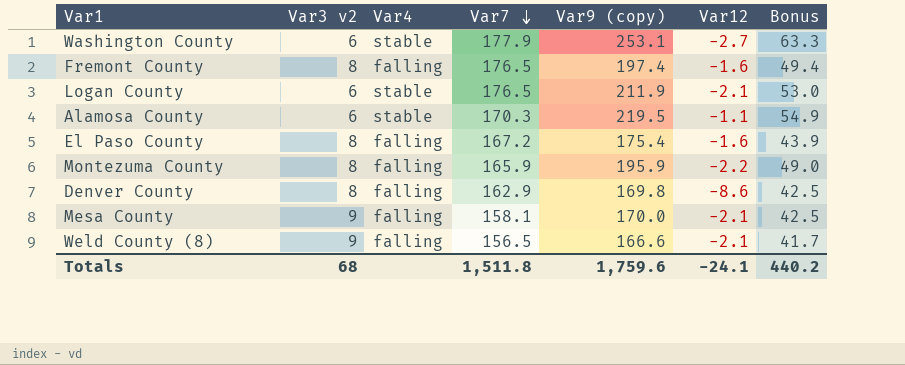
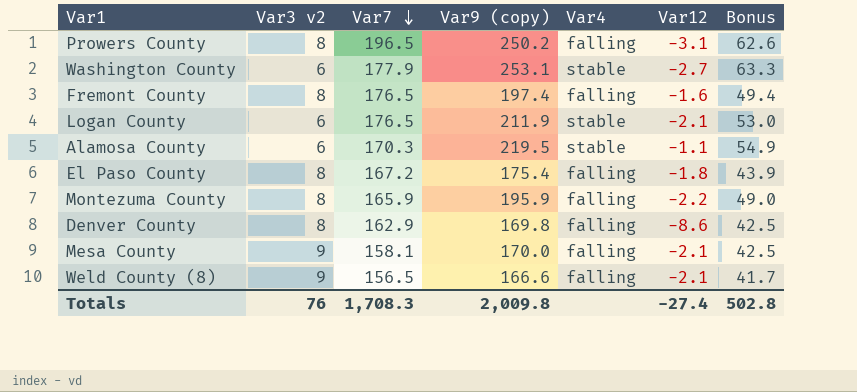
column Var4 | position: 3 -> 5
row Prowers County: none -> 8 | 196.5 | 250.2 | falling | -3.1 | 62.6
El Paso County | Var12: -1.6 -> -1.8
Totals | Var3 v2: 68 -> 76
Totals | Var7: 1,511.8 -> 1,708.3
Totals | Var9 (copy): 1,759.6 -> 2,009.8
Totals | Var12: -24.1 -> -27.4
Totals | Bonus: 440.2 -> 502.8

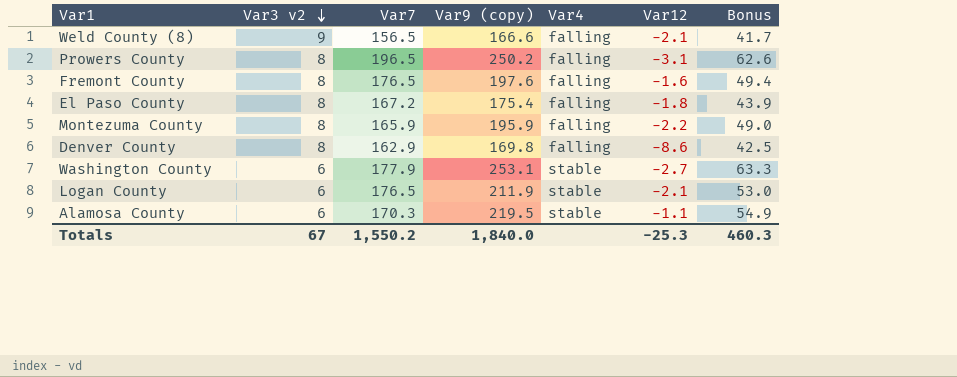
row order: Var7 descending -> Var3 v2 descending
row Mesa County: 9 | 158.1 | 170.0 | falling | -2.1 | 42.5 -> none
Fremont County | Var9 (copy): 197.4 -> 197.6
Totals | Var3 v2: 76 -> 67
Totals | Var7: 1,708.3 -> 1,550.2
Totals | Var9 (copy): 2,009.8 -> 1,840.0
Totals | Var12: -27.4 -> -25.3
Totals | Bonus: 502.8 -> 460.3

